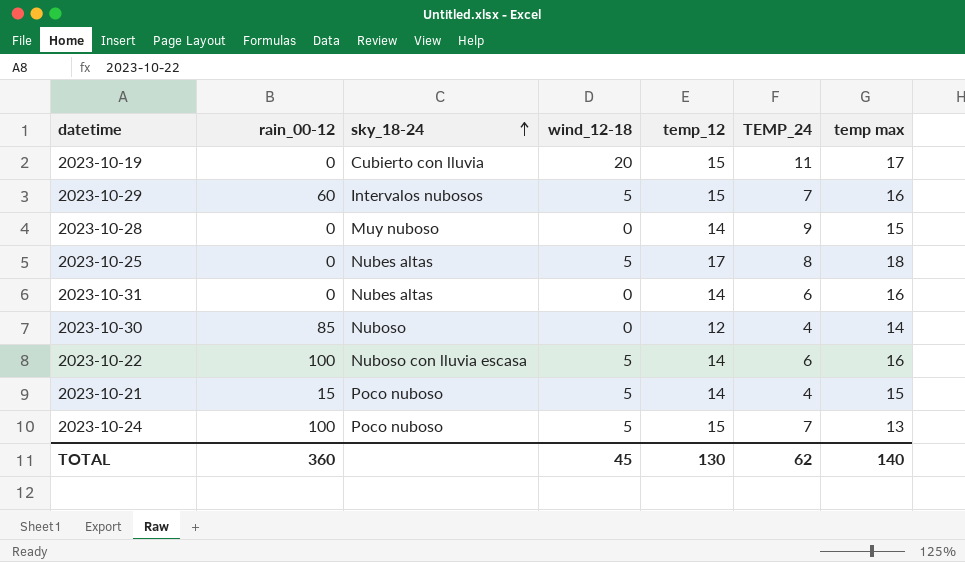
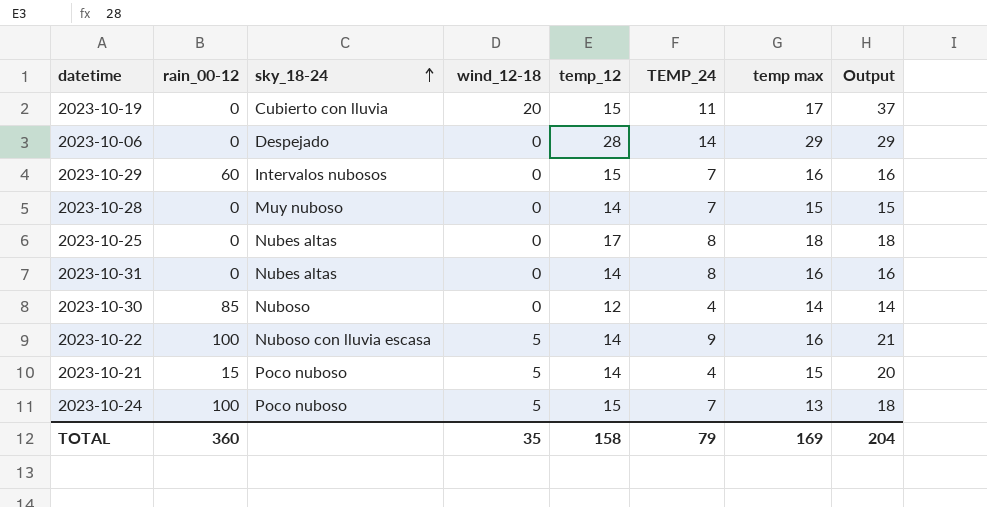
column Output | formula: none -> [wind_12-18] + [temp max]
row 2023-10-06: none -> 0 | Despejado | 0 | 28 | 14 | 29 | 29
2023-10-29 | wind_12-18: 5 -> 0
2023-10-28 | TEMP_24: 9 -> 7
2023-10-25 | wind_12-18: 5 -> 0
2023-10-31 | TEMP_24: 6 -> 8
2023-10-22 | TEMP_24: 6 -> 9
TOTAL | wind_12-18: 45 -> 35
TOTAL | temp_12: 130 -> 158
TOTAL | TEMP_24: 62 -> 79
TOTAL | temp max: 140 -> 169

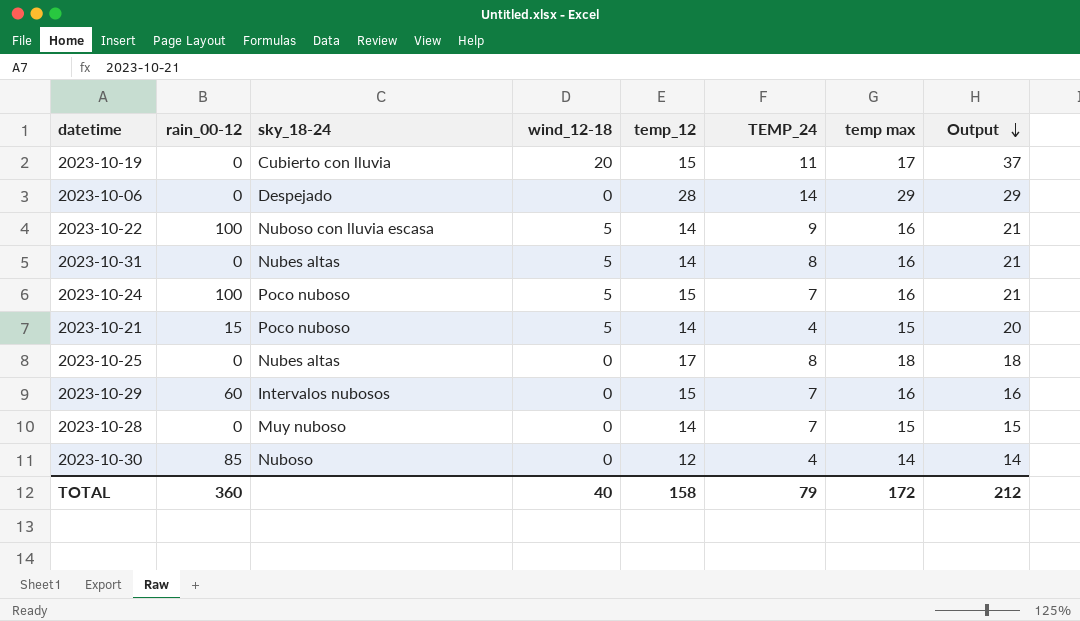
row order: sky_18-24 ascending -> Output descending
2023-10-31 | wind_12-18: 0 -> 5
2023-10-31 | Output: 16 -> 21
2023-10-24 | temp max: 13 -> 16
2023-10-24 | Output: 18 -> 21
TOTAL | wind_12-18: 35 -> 40
TOTAL | temp max: 169 -> 172
TOTAL | Output: 204 -> 212

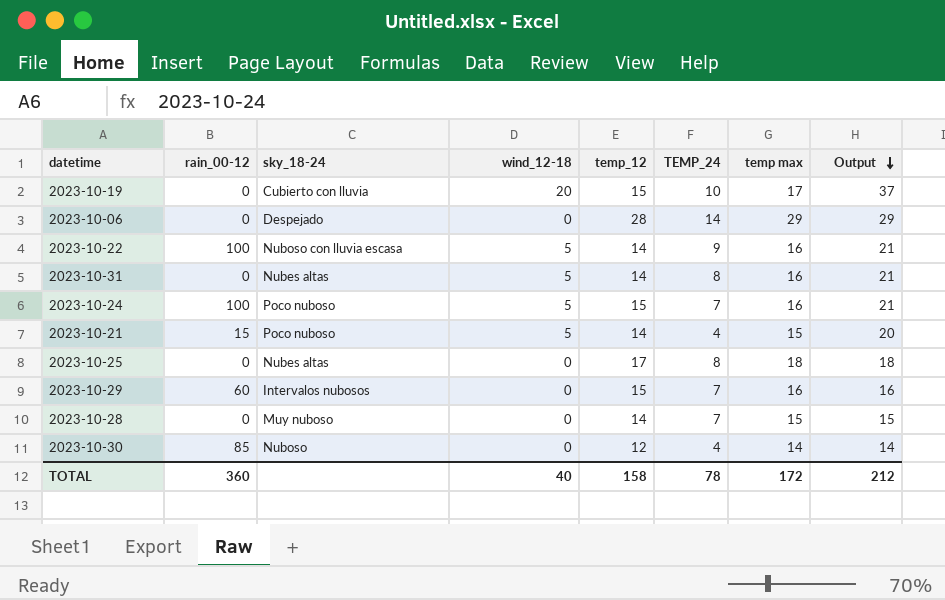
2023-10-19 | TEMP_24: 11 -> 10
TOTAL | TEMP_24: 79 -> 78

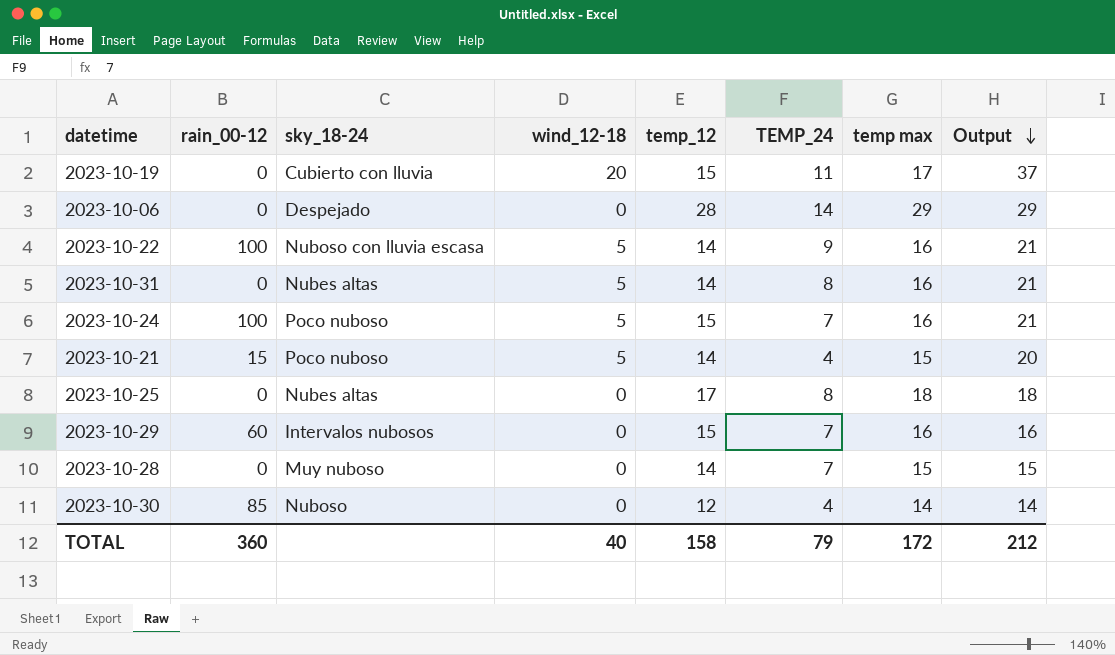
2023-10-19 | TEMP_24: 10 -> 11
TOTAL | TEMP_24: 78 -> 79

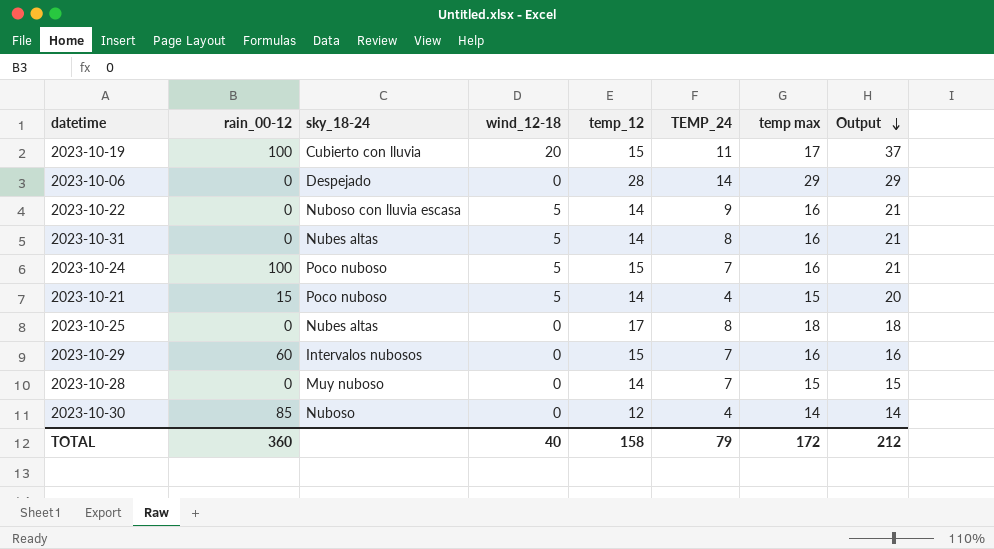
2023-10-19 | rain_00-12: 0 -> 100
2023-10-22 | rain_00-12: 100 -> 0

